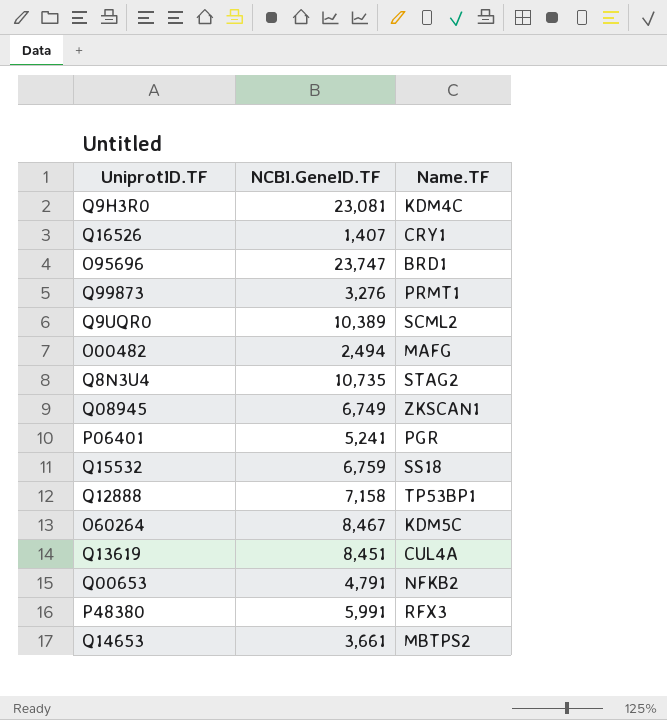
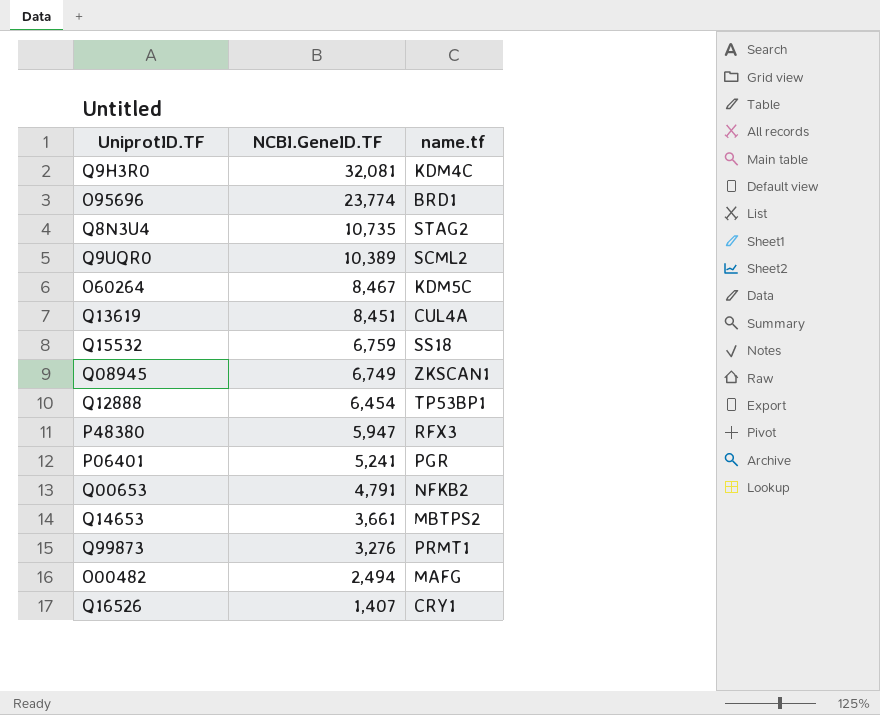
row order: none -> NCBI.GeneID.TF descending
column name: Name.TF -> name.tf
Q9H3R0 | NCBI.GeneID.TF: 23,081 -> 32,081
O95696 | NCBI.GeneID.TF: 23,747 -> 23,774
Q12888 | NCBI.GeneID.TF: 7,158 -> 6,454
P48380 | NCBI.GeneID.TF: 5,991 -> 5,947

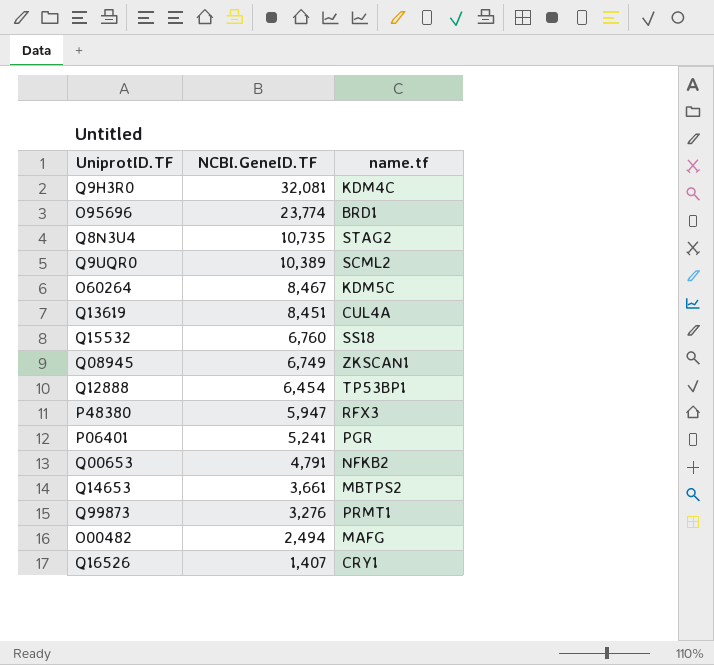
Q15532 | NCBI.GeneID.TF: 6,759 -> 6,760

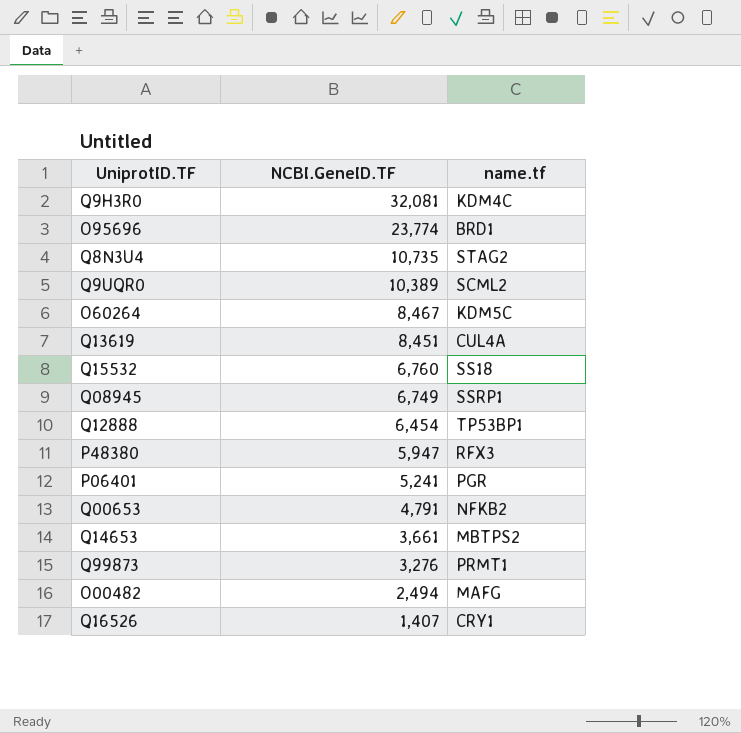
Q08945 | name.tf: ZKSCAN1 -> SSRP1

